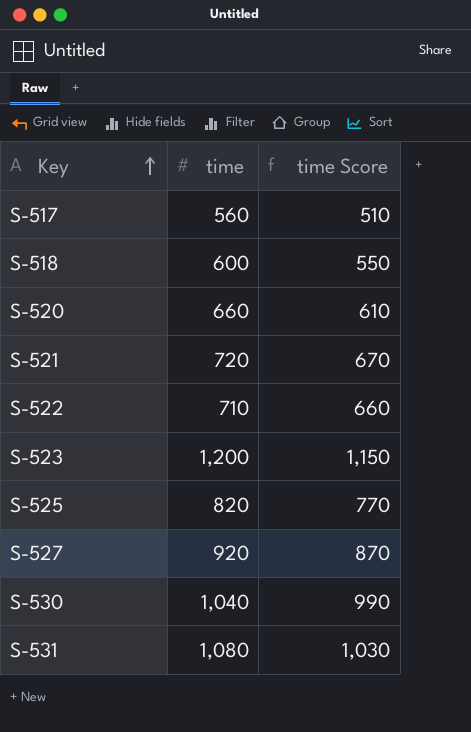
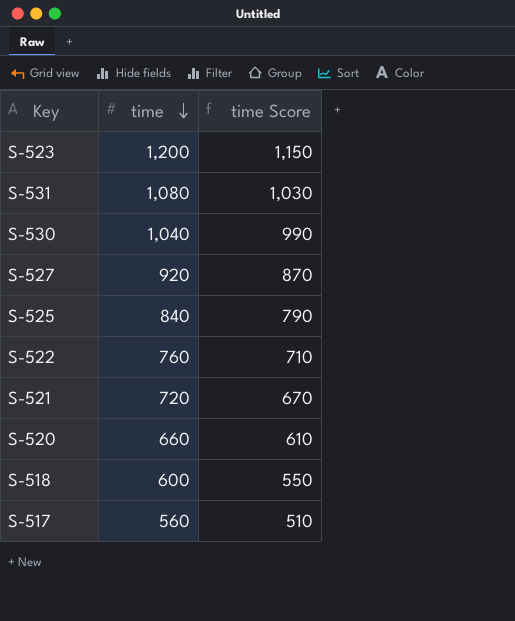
row order: Key ascending -> time descending
S-525 | time: 820 -> 840
S-525 | time Score: 770 -> 790
S-522 | time: 710 -> 760
S-522 | time Score: 660 -> 710

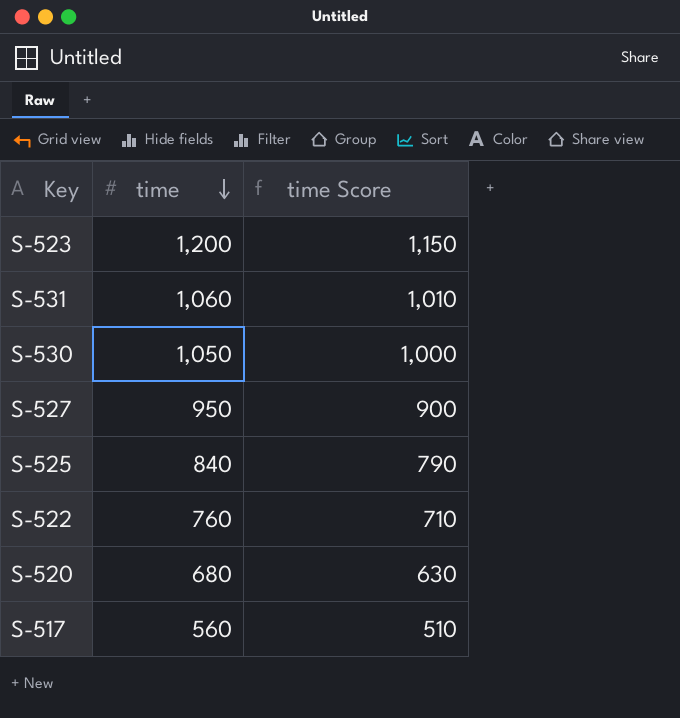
row S-521: 720 | 670 -> none
row S-518: 600 | 550 -> none
S-531 | time: 1,080 -> 1,060
S-531 | time Score: 1,030 -> 1,010
S-530 | time: 1,040 -> 1,050
S-530 | time Score: 990 -> 1,000
S-527 | time: 920 -> 950
S-527 | time Score: 870 -> 900
S-520 | time: 660 -> 680
S-520 | time Score: 610 -> 630

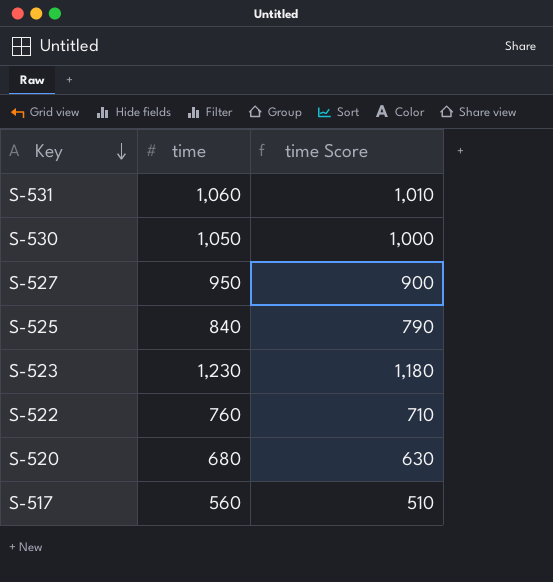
row order: time descending -> Key descending
S-523 | time: 1,200 -> 1,230
S-523 | time Score: 1,150 -> 1,180

